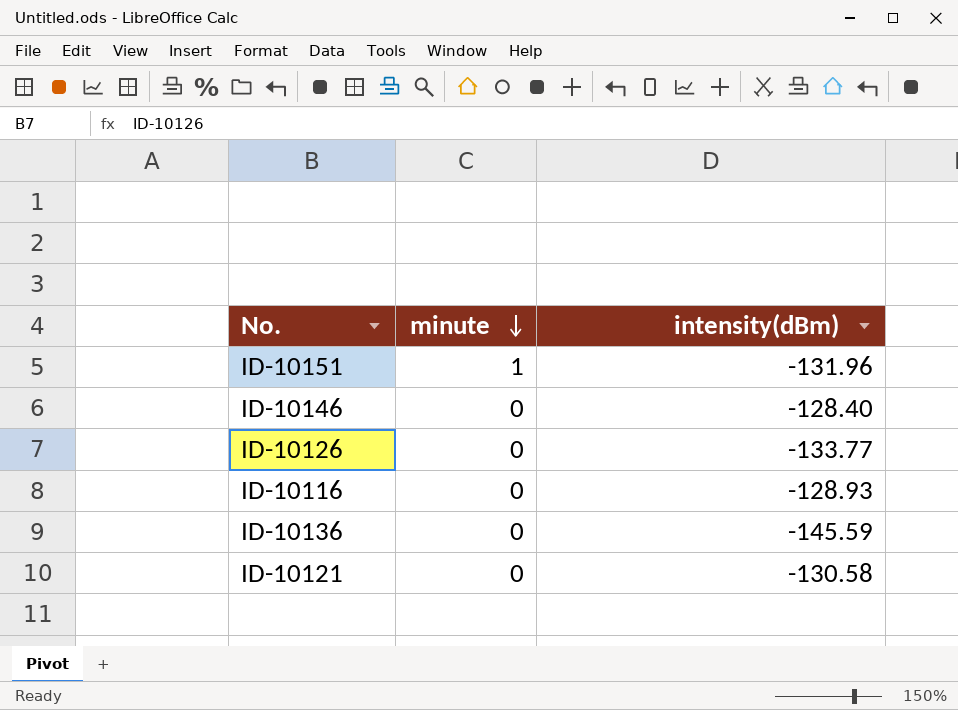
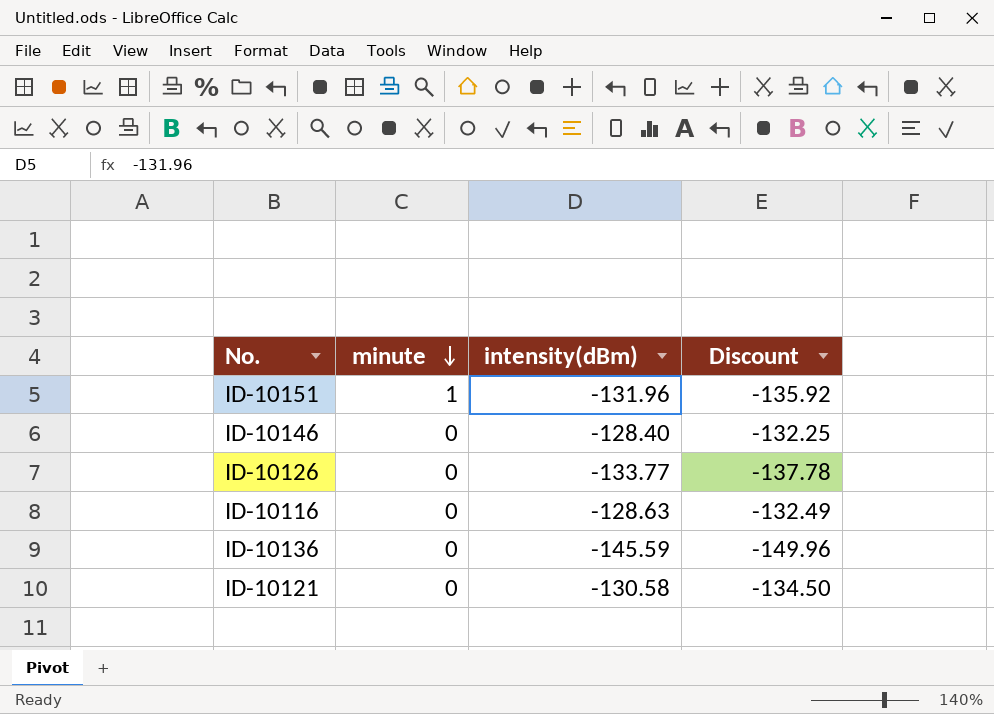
column Discount | formula: none -> [intensity(dBm)] * 1.03
ID-10116 | intensity(dBm): -128.93 -> -128.63

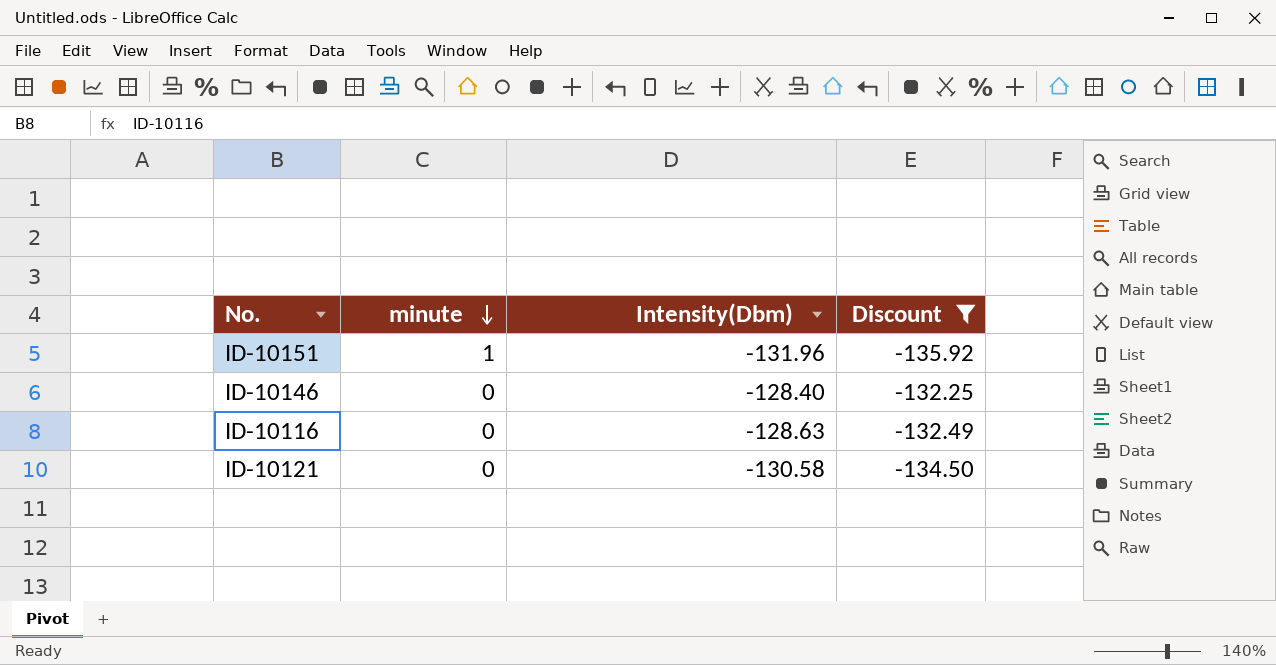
filter: none -> Discount >= -135.92
column name: intensity(dBm) -> Intensity(Dbm)

